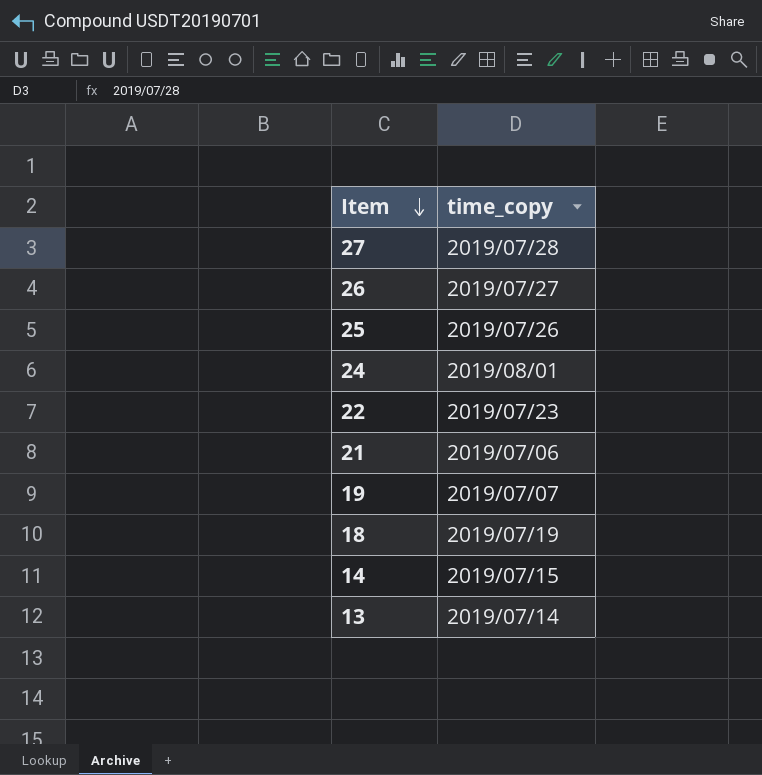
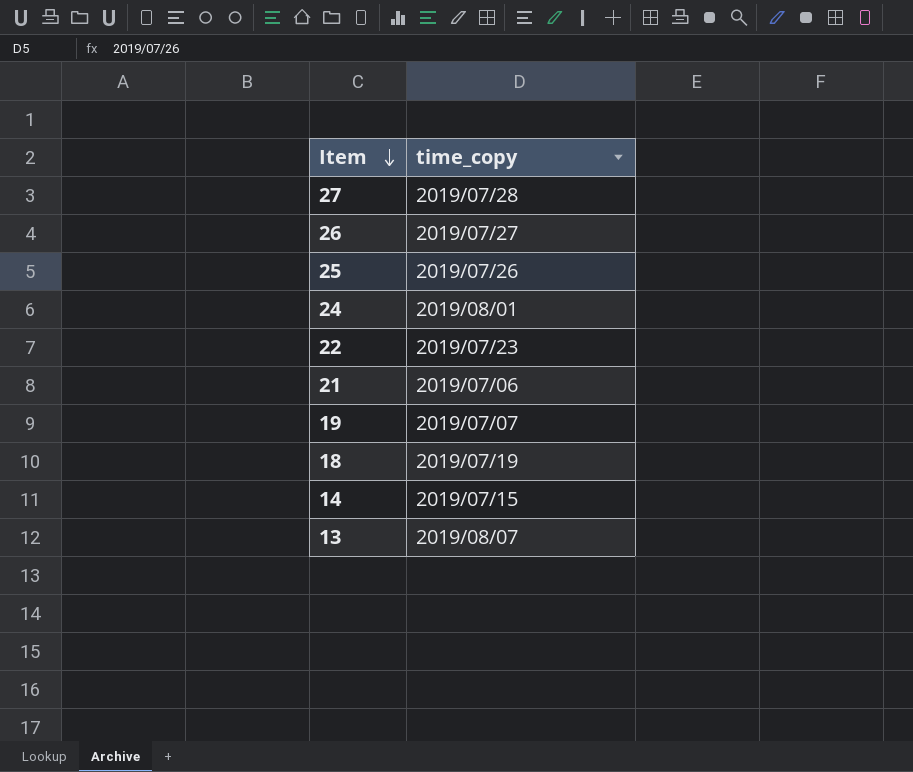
13 | time_copy: 2019/07/14 -> 2019/08/07

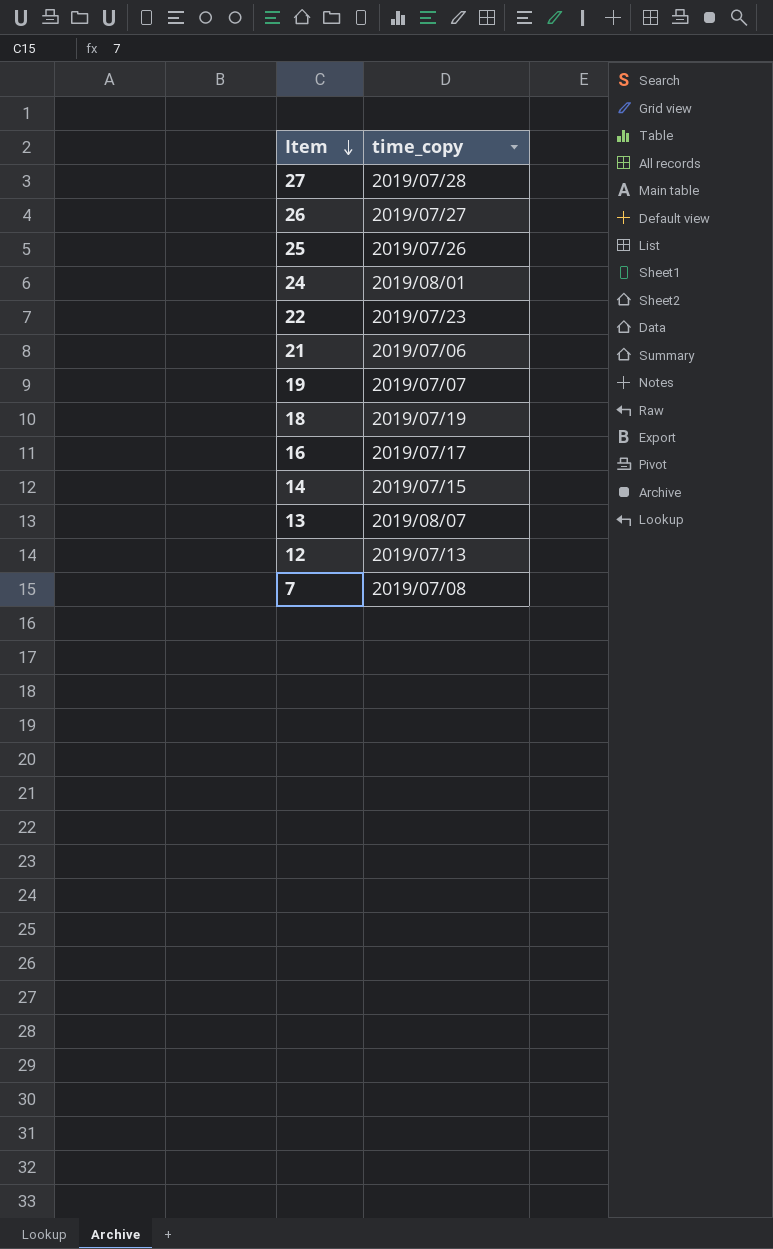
row 16: none -> 2019/07/17
row 12: none -> 2019/07/13
row 7: none -> 2019/07/08

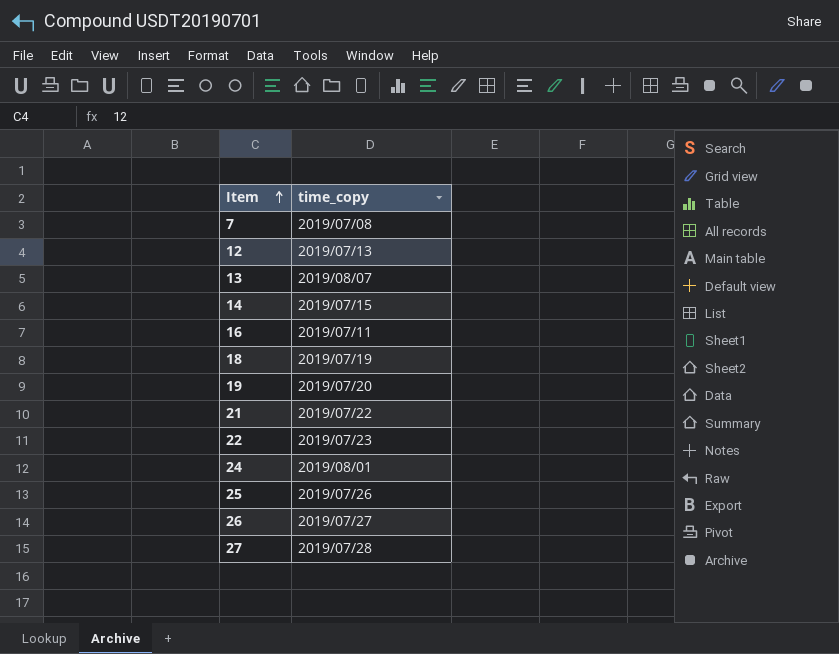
row order: Item descending -> Item ascending
16 | time_copy: 2019/07/17 -> 2019/07/11
19 | time_copy: 2019/07/07 -> 2019/07/20
21 | time_copy: 2019/07/06 -> 2019/07/22

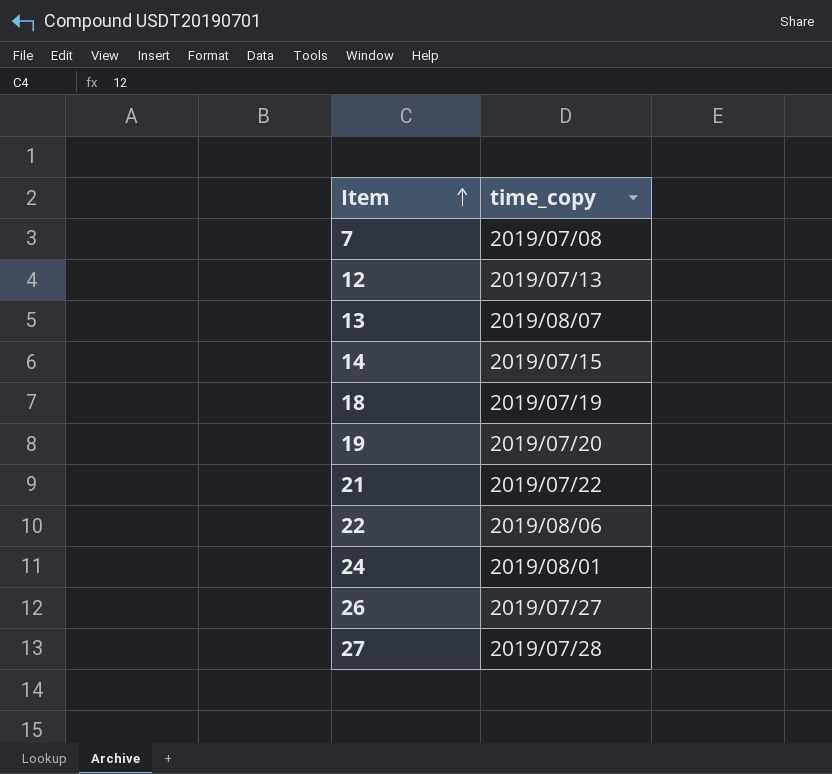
row 16: 2019/07/11 -> none
row 25: 2019/07/26 -> none
22 | time_copy: 2019/07/23 -> 2019/08/06

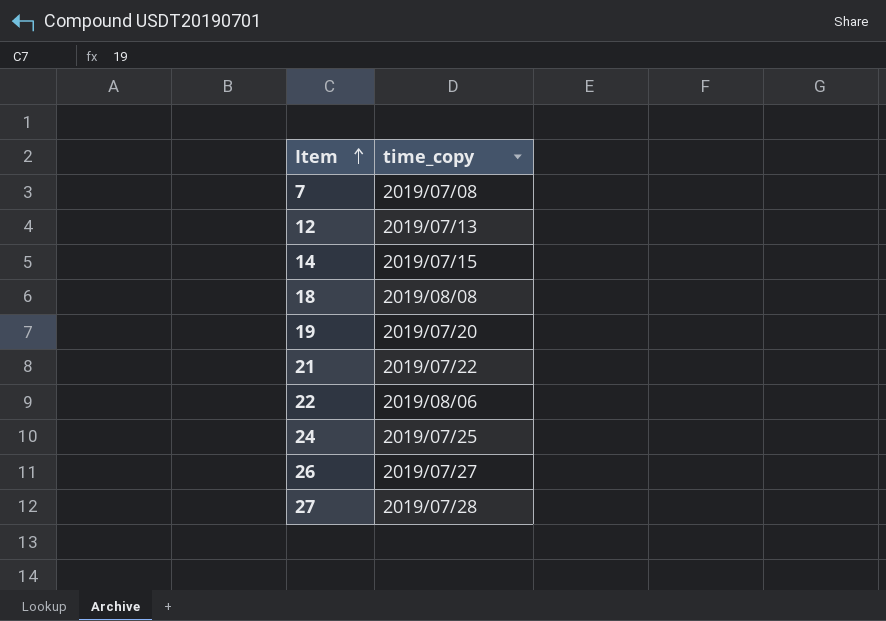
row 13: 2019/08/07 -> none
18 | time_copy: 2019/07/19 -> 2019/08/08
24 | time_copy: 2019/08/01 -> 2019/07/25

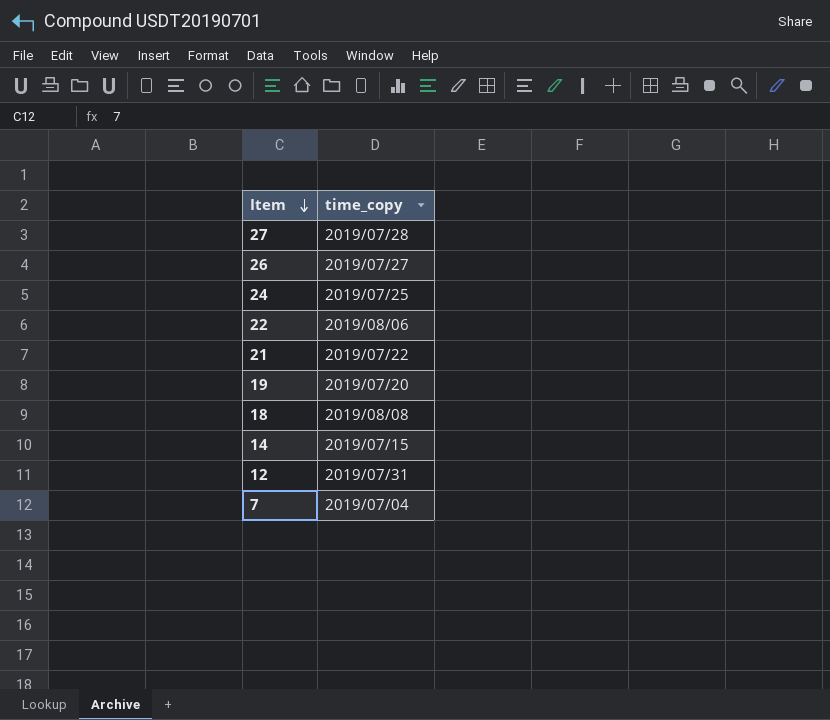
row order: Item ascending -> Item descending
12 | time_copy: 2019/07/13 -> 2019/07/31
7 | time_copy: 2019/07/08 -> 2019/07/04

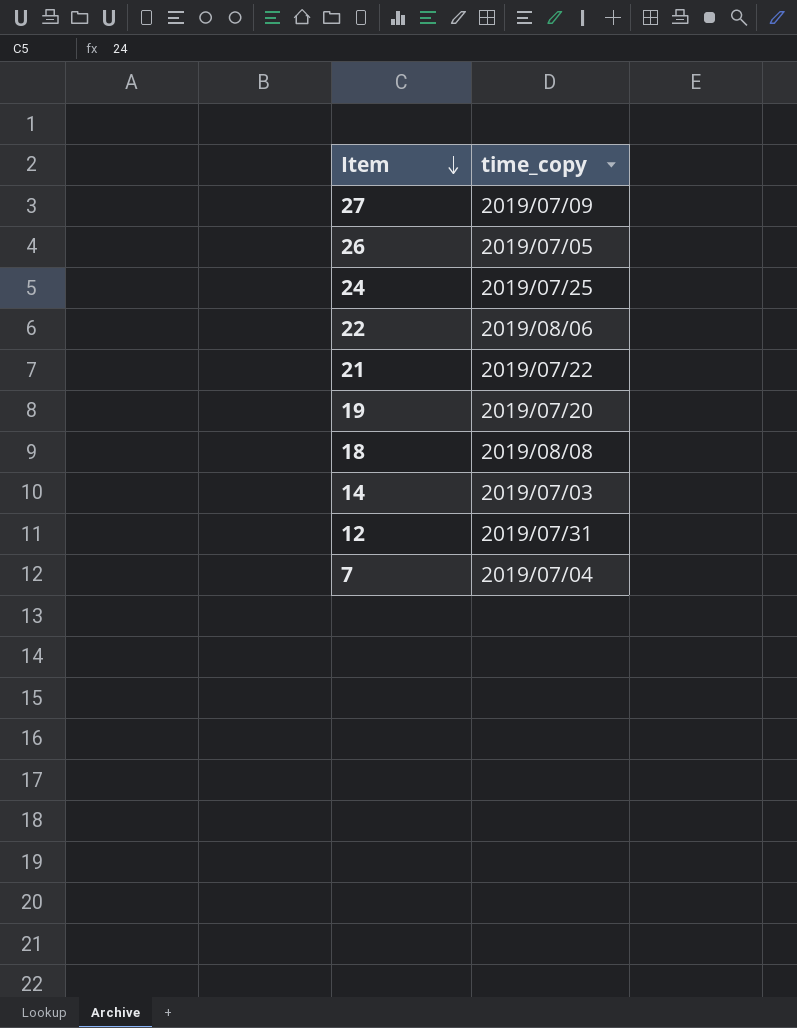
27 | time_copy: 2019/07/28 -> 2019/07/09
26 | time_copy: 2019/07/27 -> 2019/07/05
14 | time_copy: 2019/07/15 -> 2019/07/03

